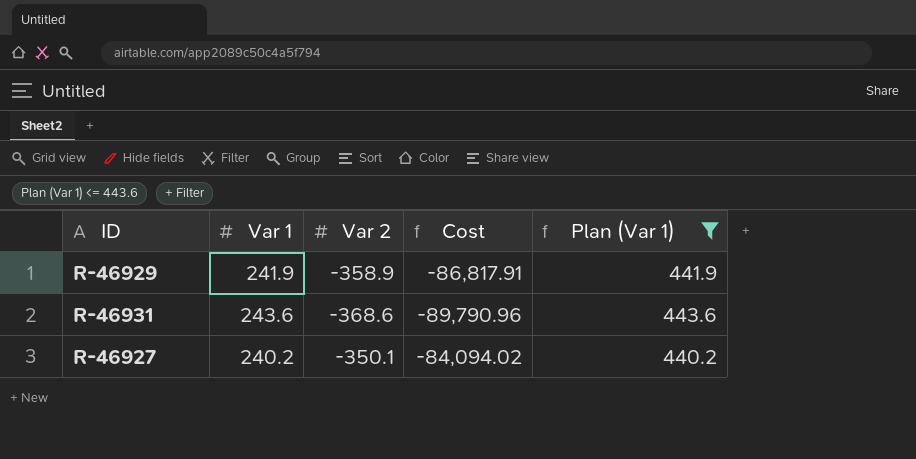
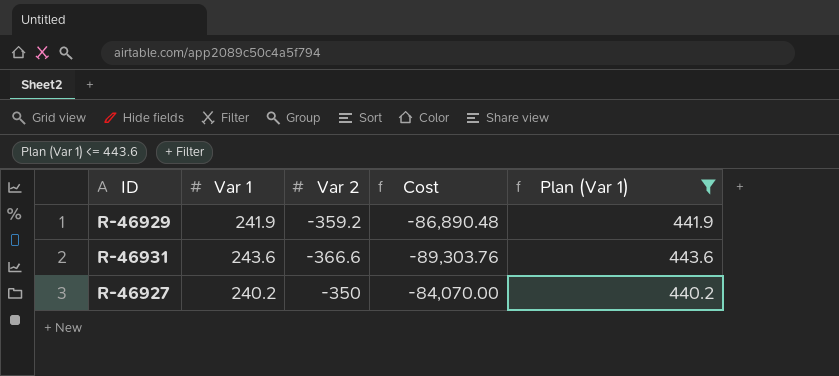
R-46929 | Var 2: -358.9 -> -359.2
R-46929 | Cost: -86,817.91 -> -86,890.48
R-46931 | Var 2: -368.6 -> -366.6
R-46931 | Cost: -89,790.96 -> -89,303.76
R-46927 | Var 2: -350.1 -> -350
R-46927 | Cost: -84,094.02 -> -84,070.00

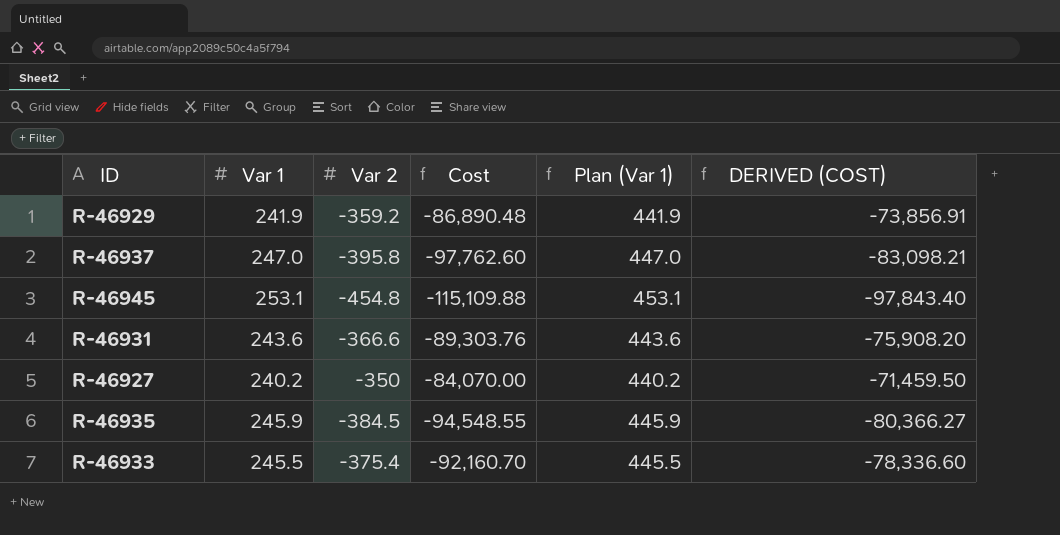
filter: Plan (Var 1) <= 443.6 -> none
column DERIVED (COST) | formula: none -> [Cost] * 0.85

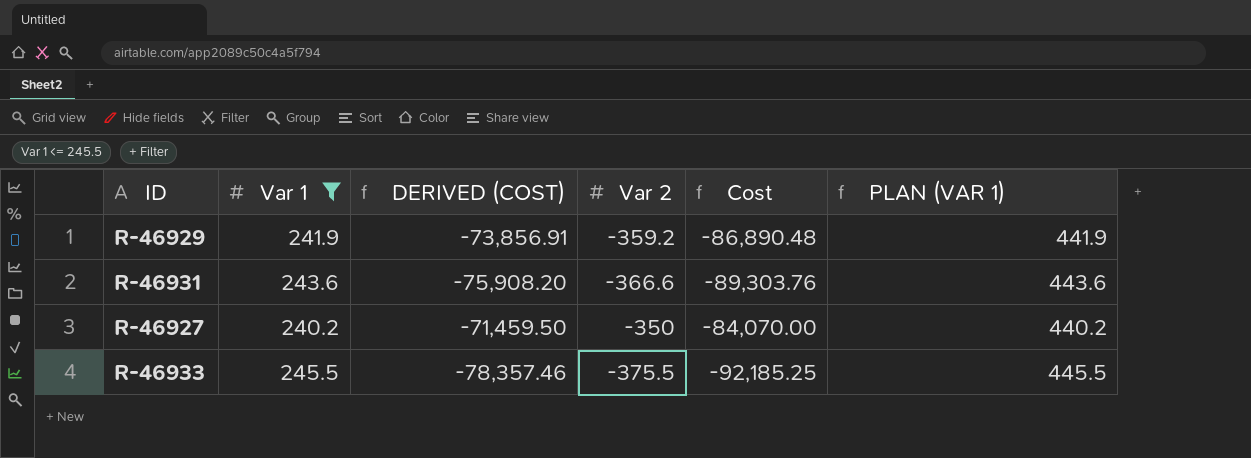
filter: none -> Var 1 <= 245.5
column DERIVED (COST) | position: 6 -> 3
column name: Plan (Var 1) -> PLAN (VAR 1)
R-46933 | DERIVED (COST): -78,336.60 -> -78,357.46
R-46933 | Var 2: -375.4 -> -375.5
R-46933 | Cost: -92,160.70 -> -92,185.25

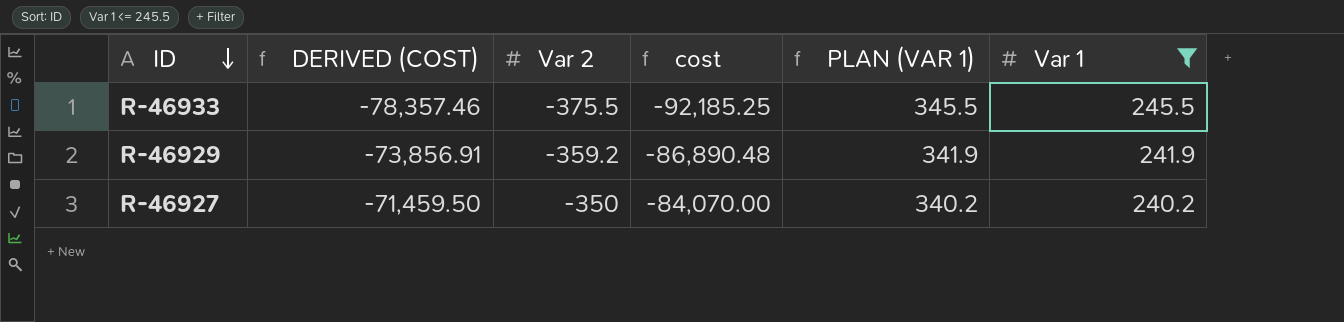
row order: none -> ID descending
column name: Cost -> cost
column PLAN (VAR 1) | formula: [Var 1] + 200 -> [Var 1] + 100
column Var 1 | position: 2 -> 6
row R-46931: 243.6 | -75,908.20 | -366.6 | -89,303.76 | 443.6 -> none

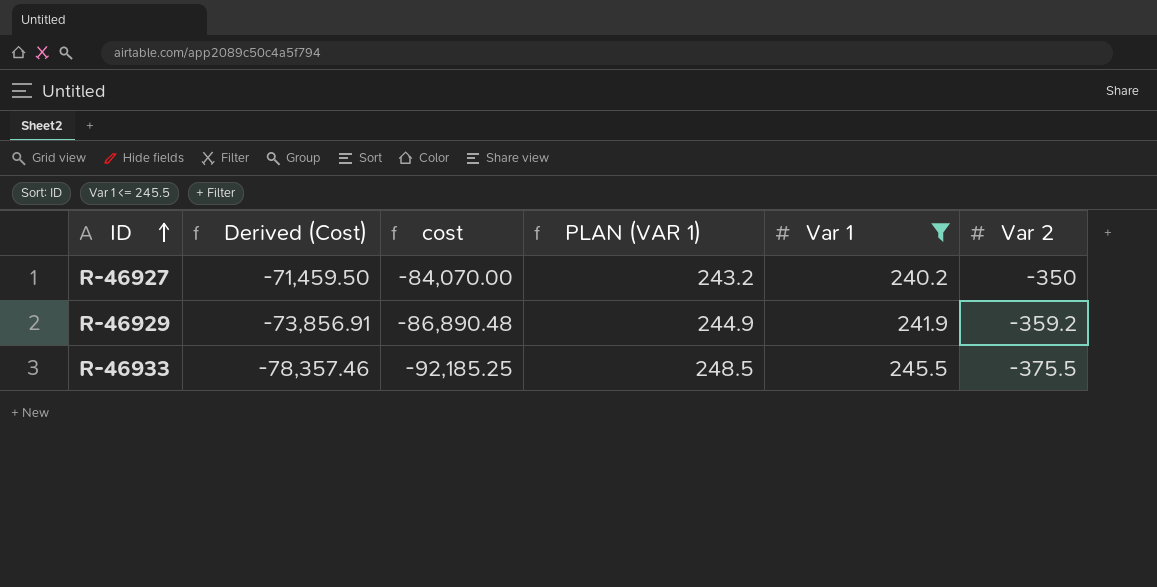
row order: ID descending -> ID ascending
column name: DERIVED (COST) -> Derived (Cost)
column PLAN (VAR 1) | formula: [Var 1] + 100 -> [Var 1] + 3
column Var 2 | position: 3 -> 6

